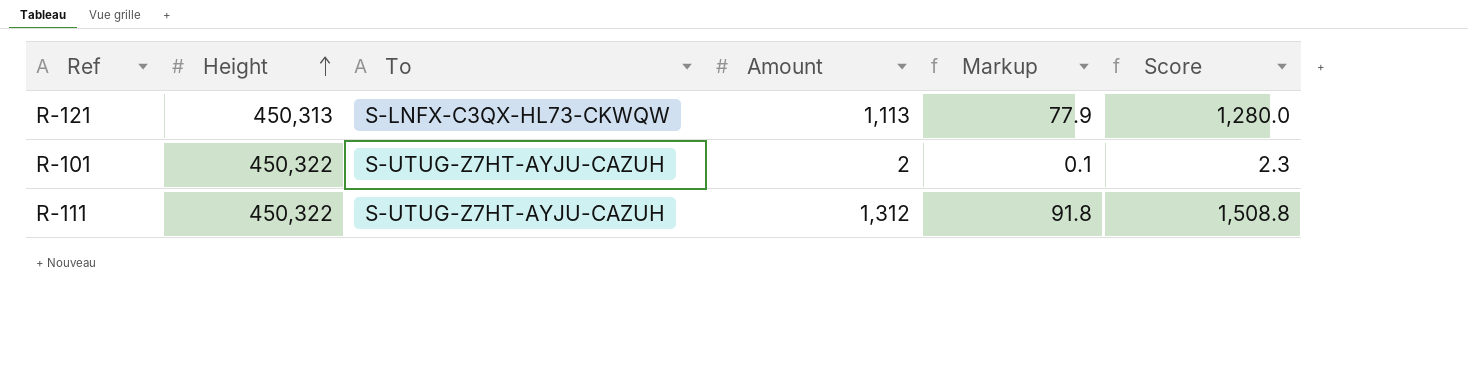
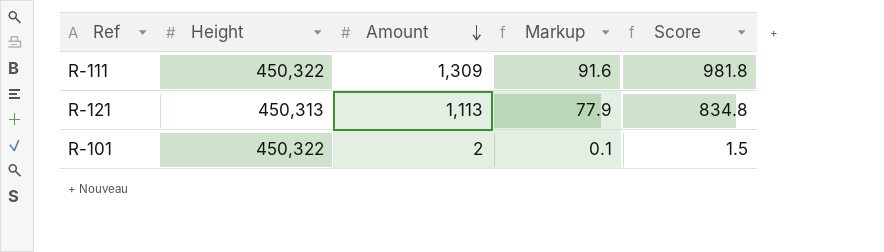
row order: Height ascending -> Amount descending
column To | position: 3 -> none
column Score | formula: [Amount] * 1.15 -> [Amount] * 0.75
R-111 | Amount: 1,312 -> 1,309
R-111 | Markup: 91.8 -> 91.6

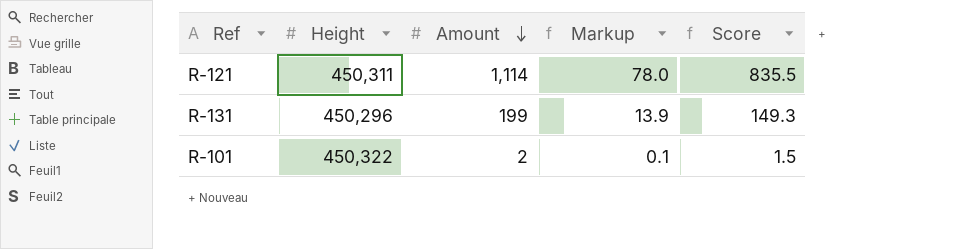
row R-111: 450,322 | 1,309 | 91.6 | 981.8 -> none
R-121 | Height: 450,313 -> 450,311
R-121 | Amount: 1,113 -> 1,114
R-121 | Markup: 77.9 -> 78.0
R-121 | Score: 834.8 -> 835.5
row R-131: none -> 450,296 | 199 | 13.9 | 149.3

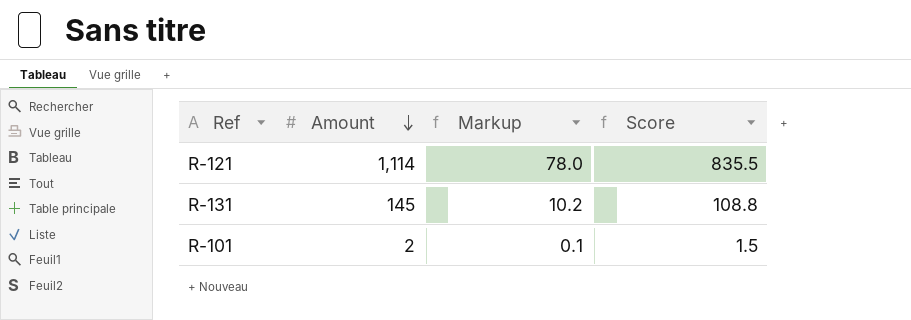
column Height | position: 2 -> none
R-131 | Amount: 199 -> 145
R-131 | Markup: 13.9 -> 10.2
R-131 | Score: 149.3 -> 108.8

